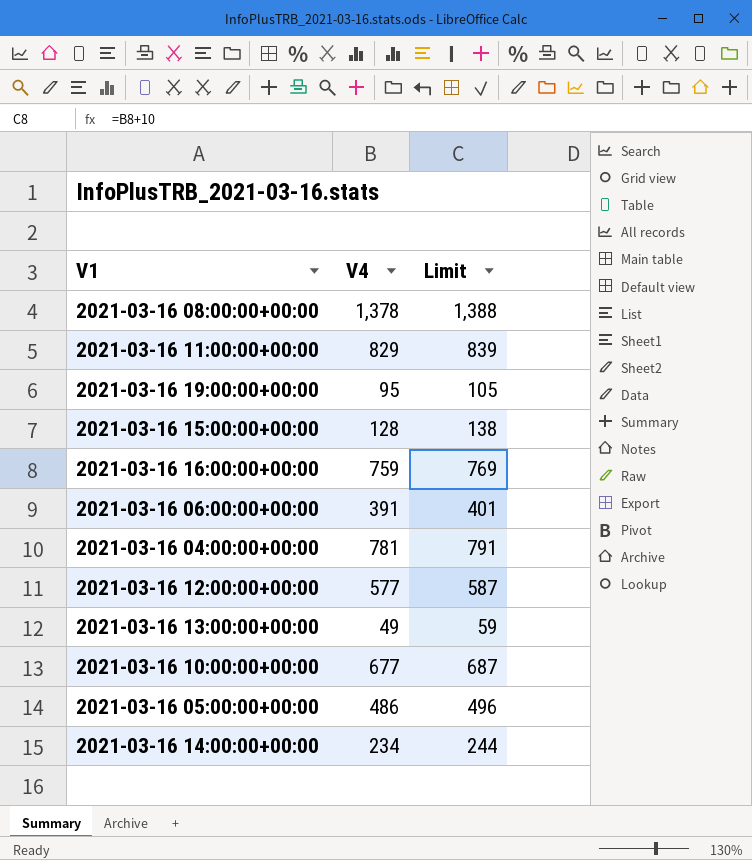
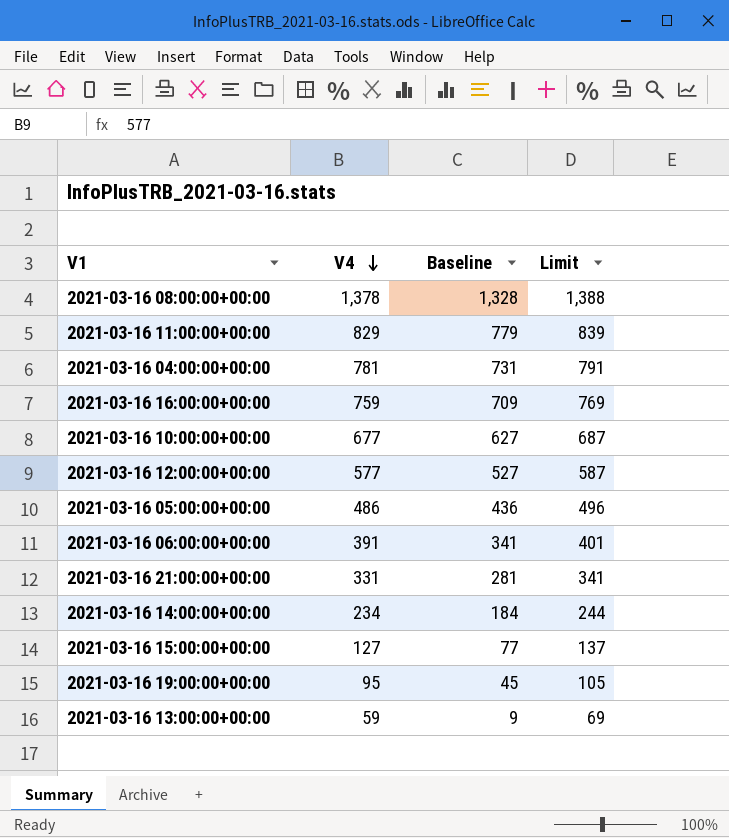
row order: none -> V4 descending
column Baseline | formula: none -> [V4] - 50
row 2021-03-16 21:00:00+00:00: none -> 331 | 281 | 341
2021-03-16 15:00:00+00:00 | V4: 128 -> 127
2021-03-16 15:00:00+00:00 | Limit: 138 -> 137
2021-03-16 13:00:00+00:00 | V4: 49 -> 59
2021-03-16 13:00:00+00:00 | Limit: 59 -> 69

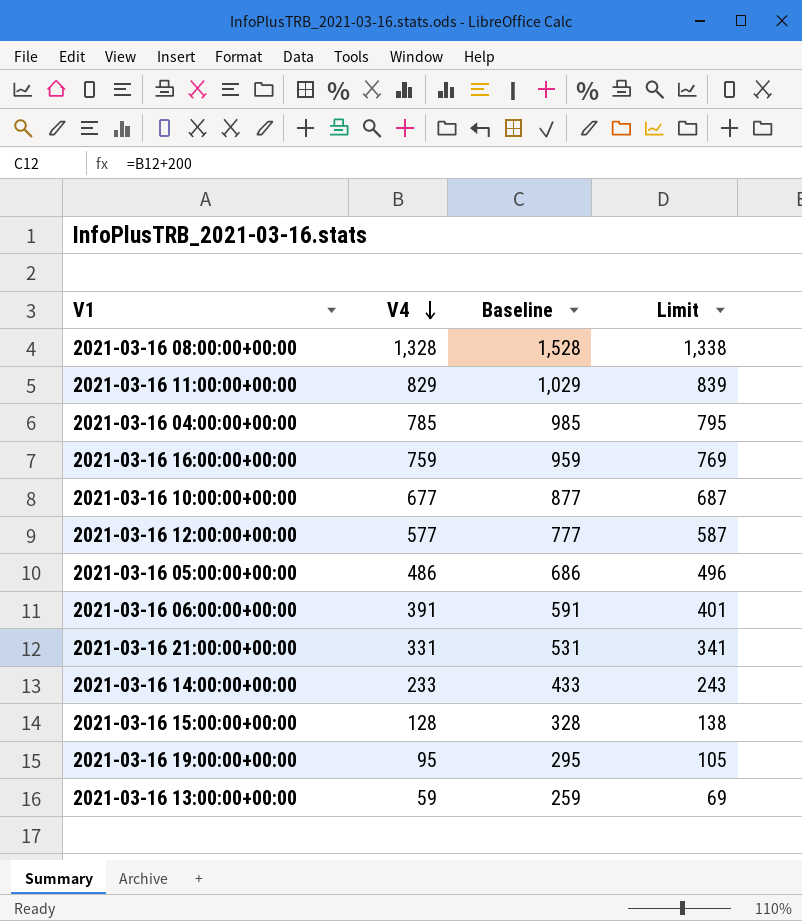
column Baseline | formula: [V4] - 50 -> [V4] + 200
2021-03-16 08:00:00+00:00 | V4: 1,378 -> 1,328
2021-03-16 08:00:00+00:00 | Limit: 1,388 -> 1,338
2021-03-16 04:00:00+00:00 | V4: 781 -> 785
2021-03-16 04:00:00+00:00 | Limit: 791 -> 795
2021-03-16 14:00:00+00:00 | V4: 234 -> 233
2021-03-16 14:00:00+00:00 | Limit: 244 -> 243
2021-03-16 15:00:00+00:00 | V4: 127 -> 128
2021-03-16 15:00:00+00:00 | Limit: 137 -> 138

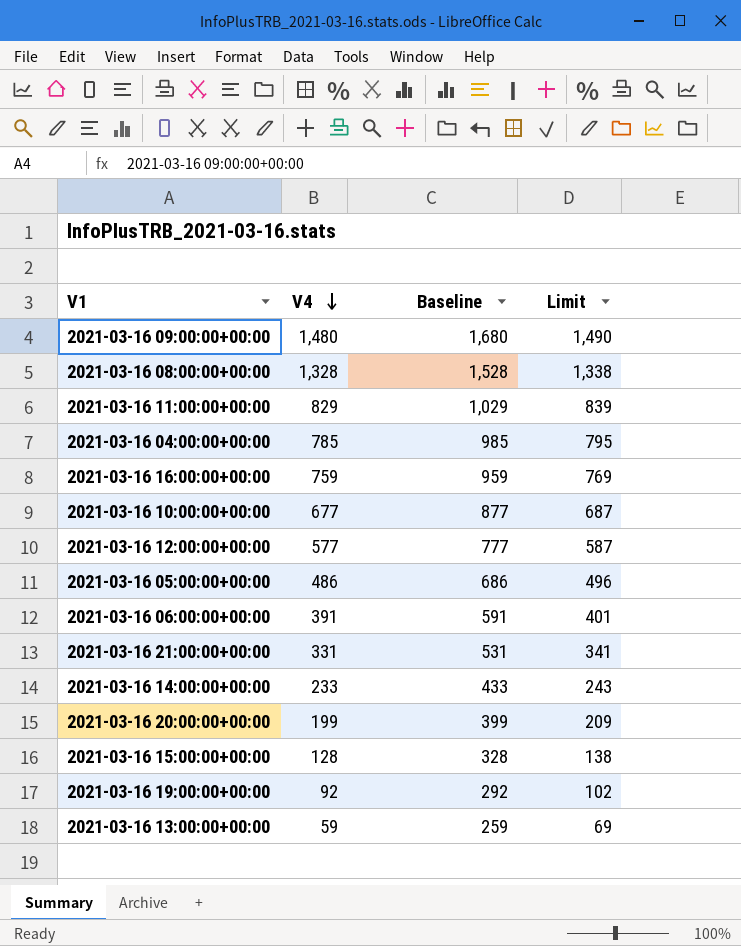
row 2021-03-16 09:00:00+00:00: none -> 1,480 | 1,680 | 1,490
row 2021-03-16 20:00:00+00:00: none -> 199 | 399 | 209
2021-03-16 19:00:00+00:00 | V4: 95 -> 92
2021-03-16 19:00:00+00:00 | Baseline: 295 -> 292
2021-03-16 19:00:00+00:00 | Limit: 105 -> 102

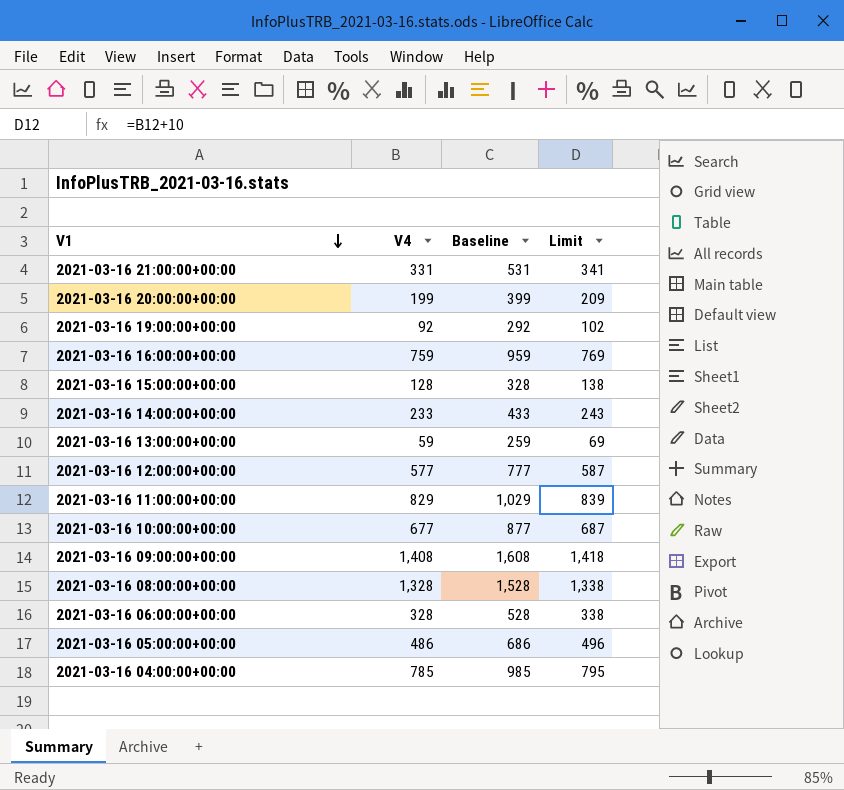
row order: V4 descending -> V1 descending
2021-03-16 09:00:00+00:00 | V4: 1,480 -> 1,408
2021-03-16 09:00:00+00:00 | Baseline: 1,680 -> 1,608
2021-03-16 09:00:00+00:00 | Limit: 1,490 -> 1,418
2021-03-16 06:00:00+00:00 | V4: 391 -> 328
2021-03-16 06:00:00+00:00 | Baseline: 591 -> 528
2021-03-16 06:00:00+00:00 | Limit: 401 -> 338

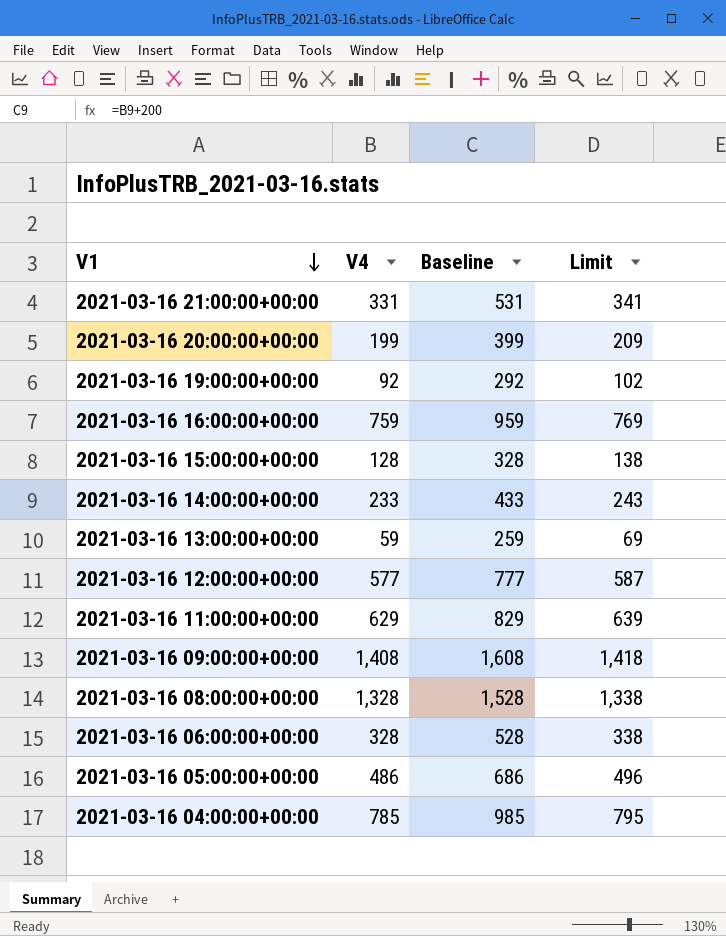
row 2021-03-16 10:00:00+00:00: 677 | 877 | 687 -> none
2021-03-16 11:00:00+00:00 | V4: 829 -> 629
2021-03-16 11:00:00+00:00 | Baseline: 1,029 -> 829
2021-03-16 11:00:00+00:00 | Limit: 839 -> 639

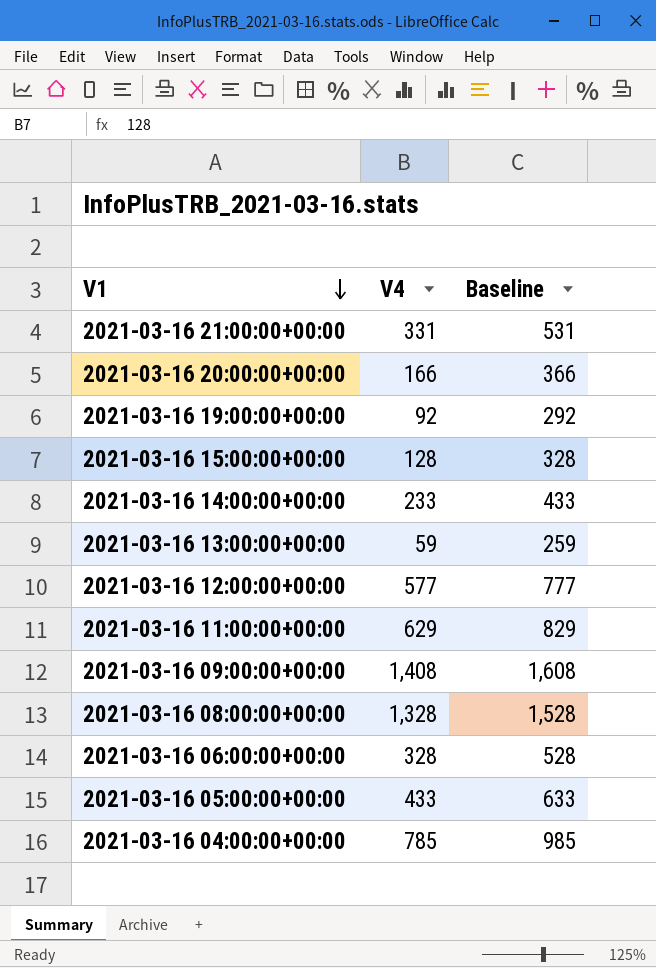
column Limit | formula: [V4] + 10 -> none
row 2021-03-16 16:00:00+00:00: 759 | 959 | 769 -> none
2021-03-16 20:00:00+00:00 | V4: 199 -> 166
2021-03-16 20:00:00+00:00 | Baseline: 399 -> 366
2021-03-16 05:00:00+00:00 | V4: 486 -> 433
2021-03-16 05:00:00+00:00 | Baseline: 686 -> 633

